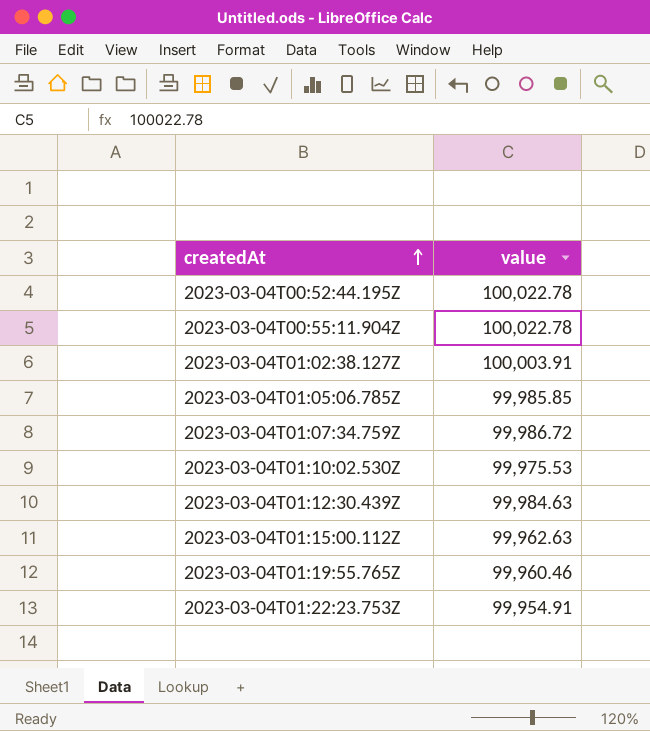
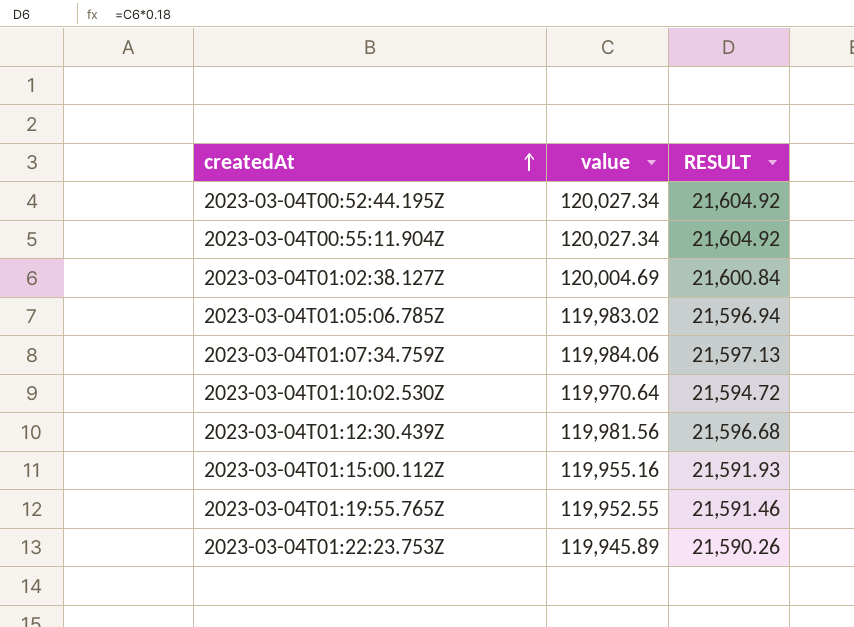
column RESULT | formula: none -> [value] * 0.18
2023-03-04T00:52:44.195Z | value: 100,022.78 -> 120,027.34
2023-03-04T00:55:11.904Z | value: 100,022.78 -> 120,027.34
2023-03-04T01:02:38.127Z | value: 100,003.91 -> 120,004.69
2023-03-04T01:05:06.785Z | value: 99,985.85 -> 119,983.02
2023-03-04T01:07:34.759Z | value: 99,986.72 -> 119,984.06
2023-03-04T01:10:02.530Z | value: 99,975.53 -> 119,970.64
2023-03-04T01:12:30.439Z | value: 99,984.63 -> 119,981.56
2023-03-04T01:15:00.112Z | value: 99,962.63 -> 119,955.16
2023-03-04T01:19:55.765Z | value: 99,960.46 -> 119,952.55
2023-03-04T01:22:23.753Z | value: 99,954.91 -> 119,945.89

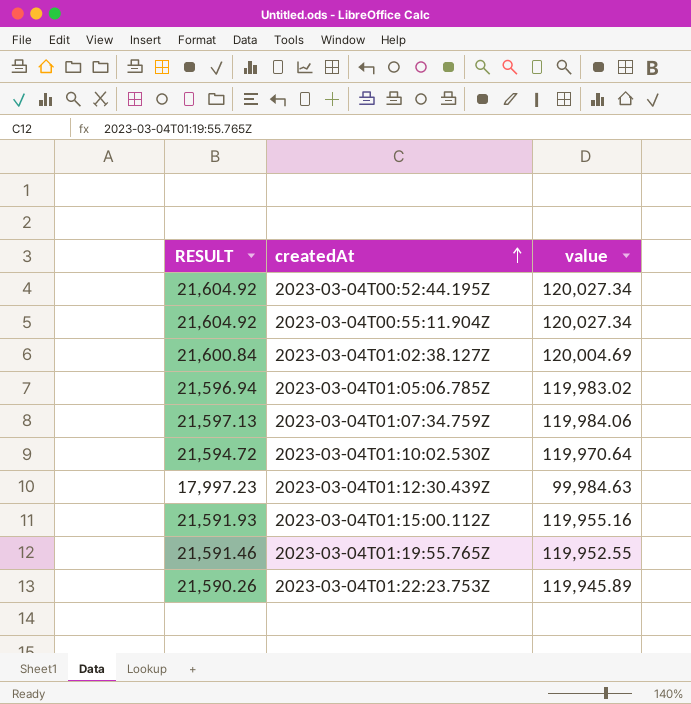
column RESULT | position: 3 -> 1
2023-03-04T01:12:30.439Z | RESULT: 21,596.68 -> 17,997.23
2023-03-04T01:12:30.439Z | value: 119,981.56 -> 99,984.63

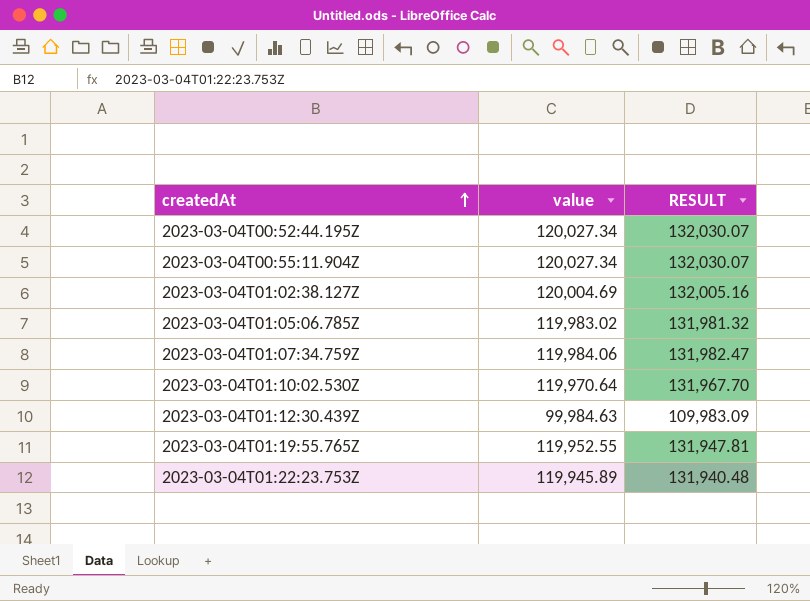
column RESULT | formula: [value] * 0.18 -> [value] * 1.1
column RESULT | position: 1 -> 3
row 2023-03-04T01:15:00.112Z: 21,591.93 | 119,955.16 -> none

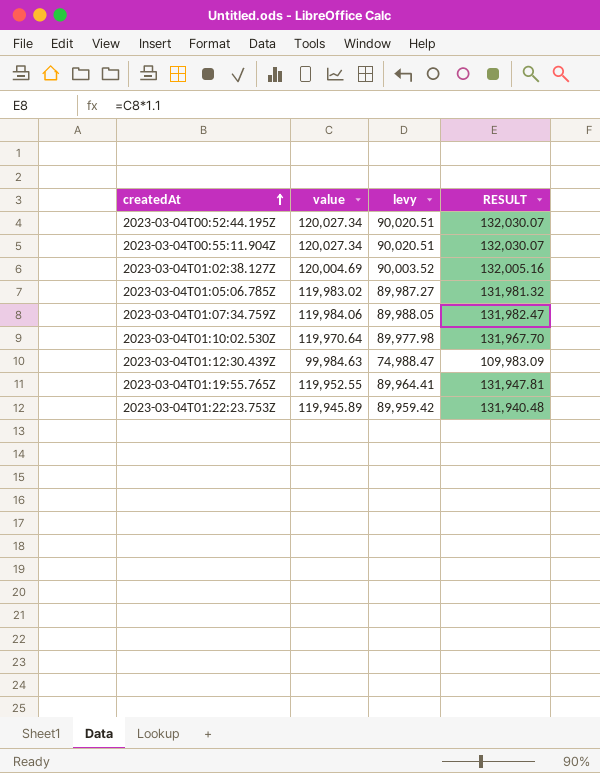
column levy | formula: none -> [value] * 0.75

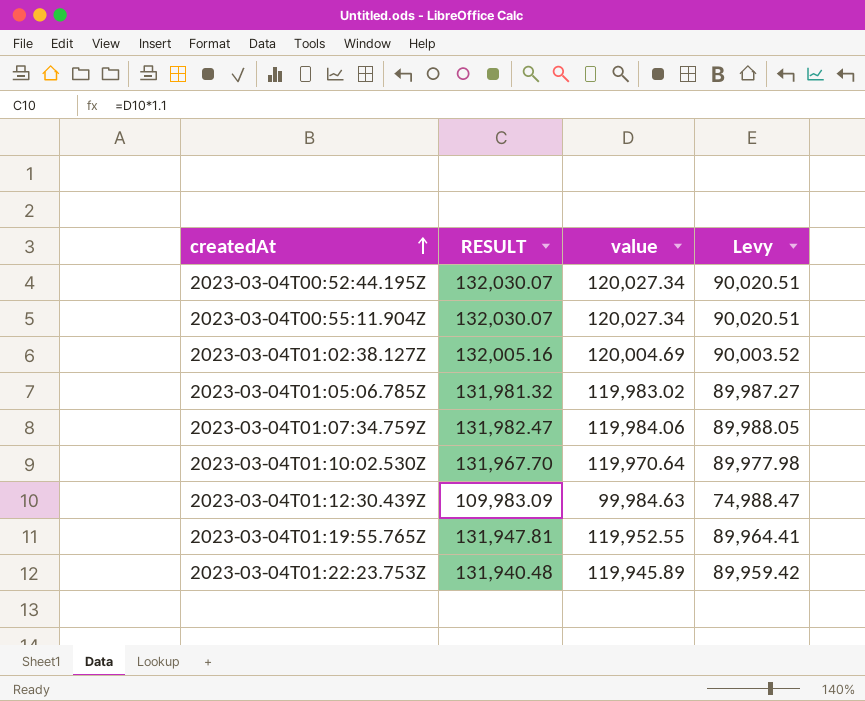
column RESULT | position: 4 -> 2
column name: levy -> Levy

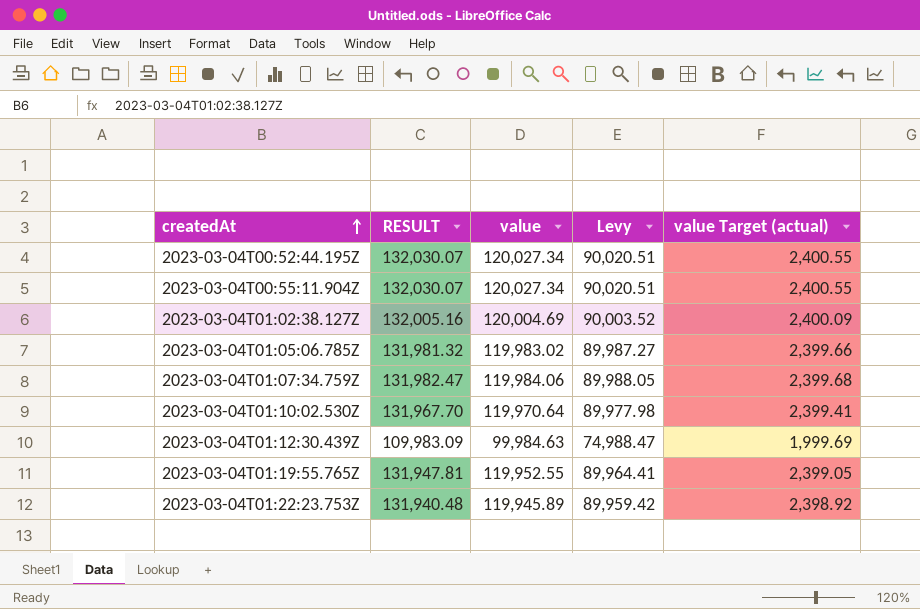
column value Target (actual) | formula: none -> [value] * 0.02

